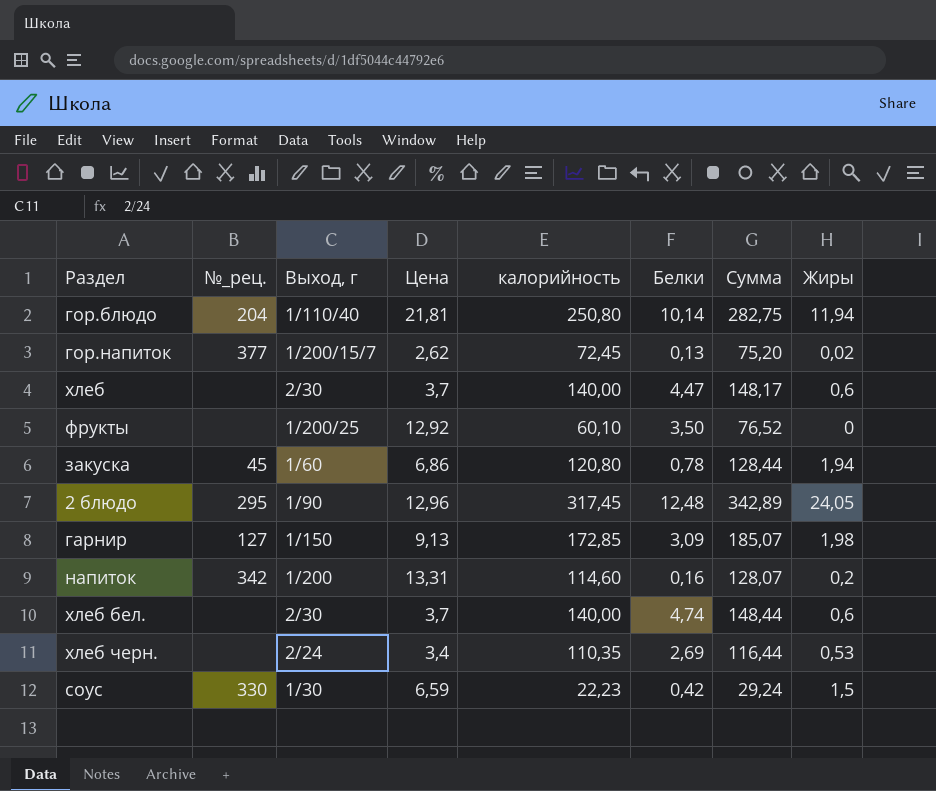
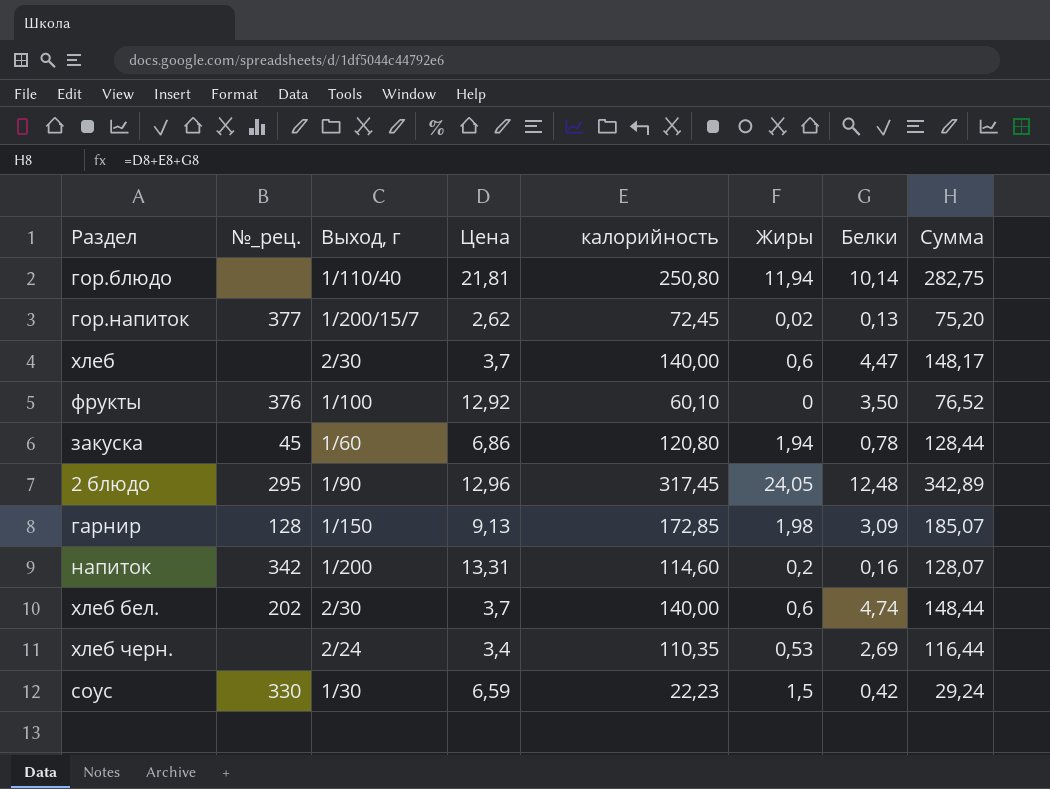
column Жиры | position: 8 -> 6
гор.блюдо | №_рец.: 204 -> none
фрукты | №_рец.: none -> 376
фрукты | Выход, г: 1/200/25 -> 1/100
гарнир | №_рец.: 127 -> 128
хлеб бел. | №_рец.: none -> 202

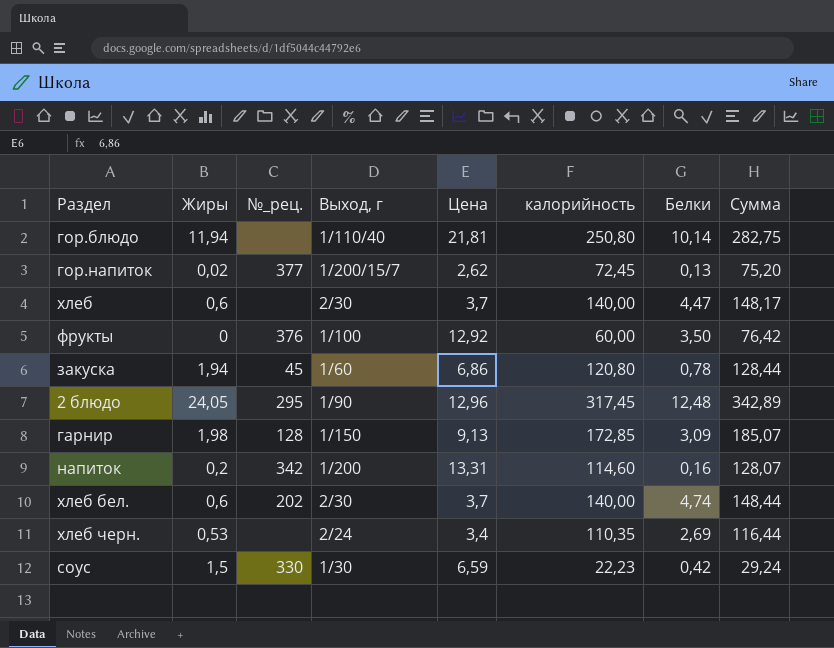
column Жиры | position: 6 -> 2
фрукты | калорийность: 60,10 -> 60,00
фрукты | Сумма: 76,52 -> 76,42

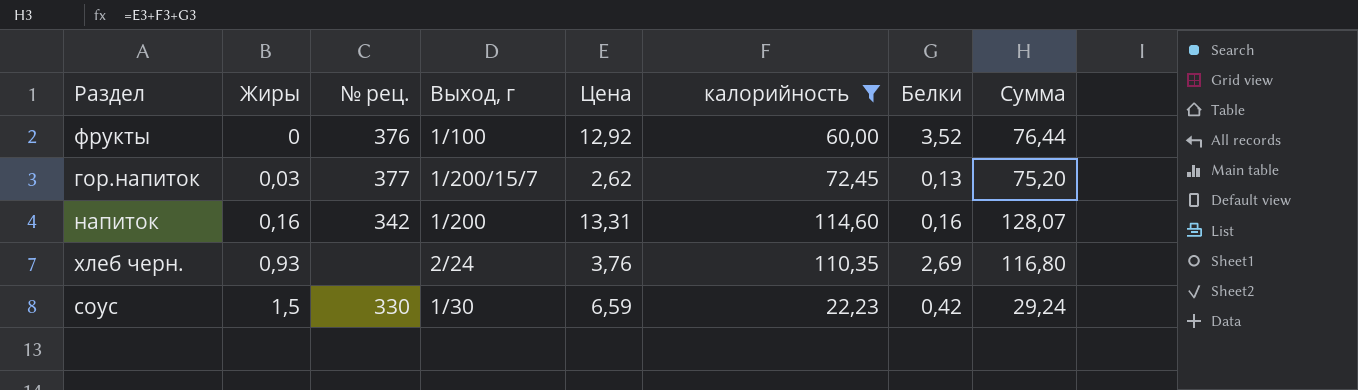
filter: none -> калорийность <= 114,60
row order: none -> Жиры ascending
column name: №_рец. -> № рец.
фрукты | Белки: 3,50 -> 3,52
фрукты | Сумма: 76,42 -> 76,44
гор.напиток | Жиры: 0,02 -> 0,03
напиток | Жиры: 0,2 -> 0,16
хлеб черн. | Жиры: 0,53 -> 0,93
хлеб черн. | Цена: 3,4 -> 3,76
хлеб черн. | Сумма: 116,44 -> 116,80

